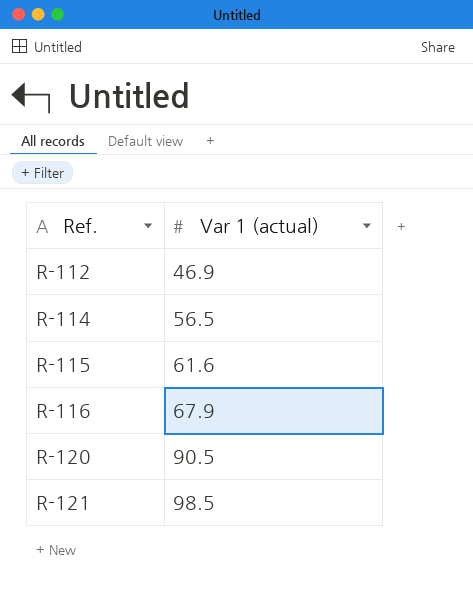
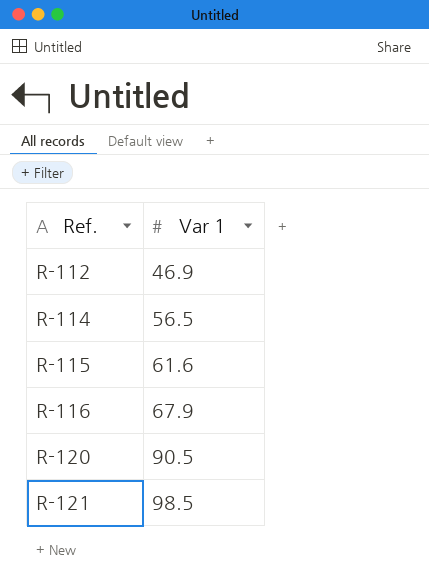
column name: Var 1 (actual) -> Var 1

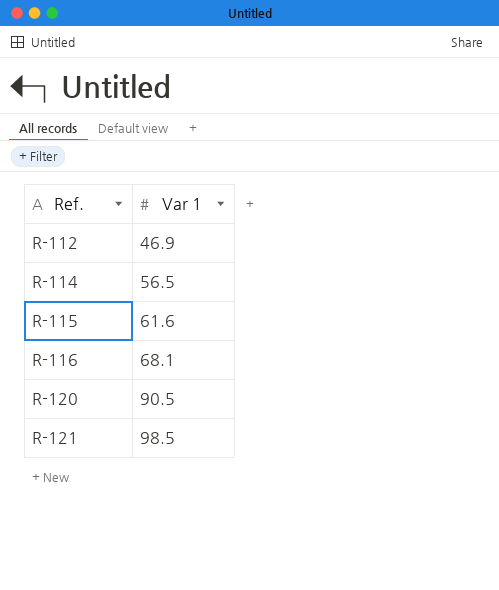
R-116 | Var 1: 67.9 -> 68.1

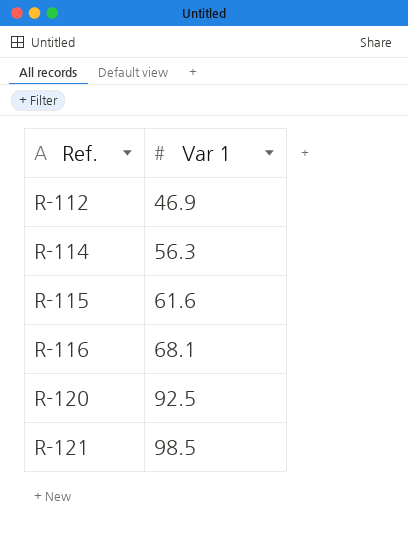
R-114 | Var 1: 56.5 -> 56.3
R-120 | Var 1: 90.5 -> 92.5

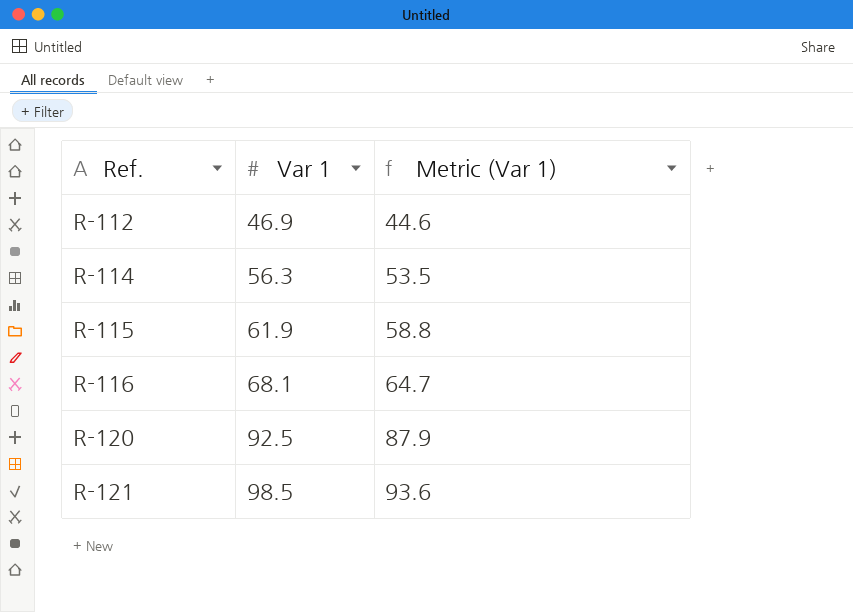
column Metric (Var 1) | formula: none -> [Var 1] * 0.95
R-115 | Var 1: 61.6 -> 61.9

